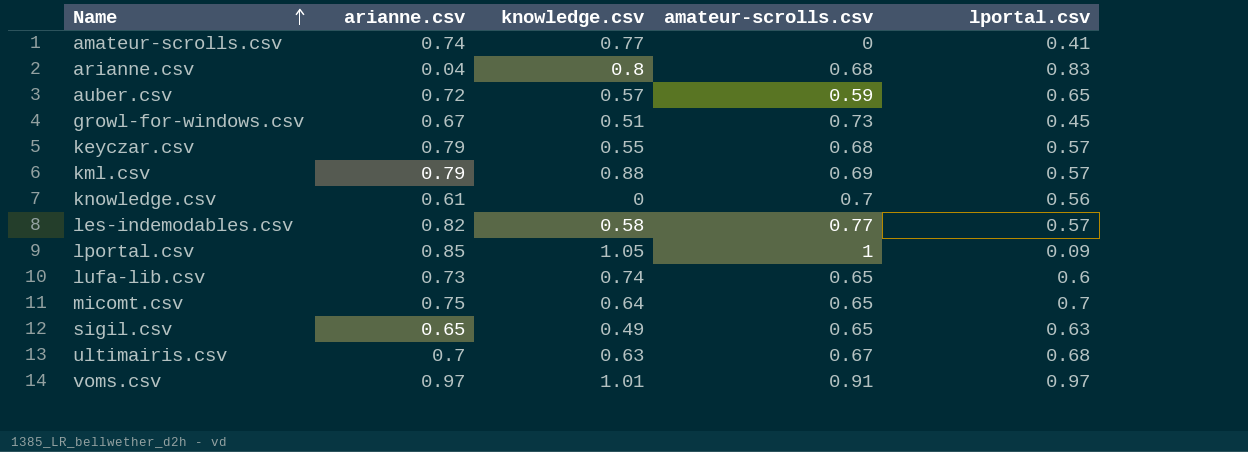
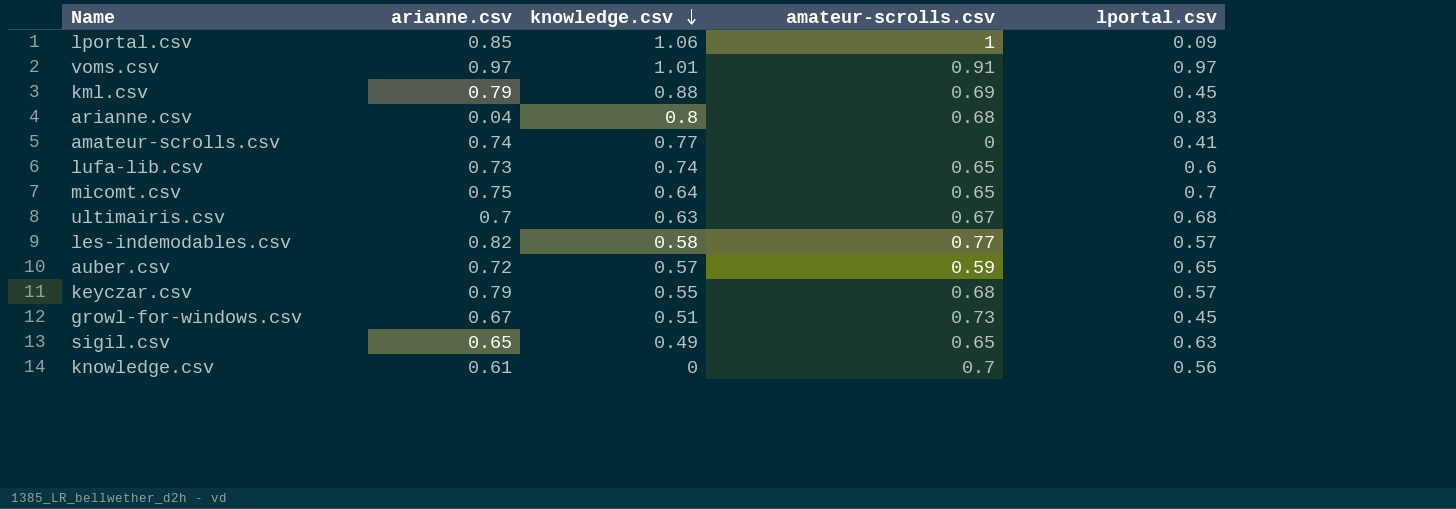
row order: Name ascending -> knowledge.csv descending
lportal.csv | knowledge.csv: 1.05 -> 1.06
kml.csv | lportal.csv: 0.57 -> 0.45

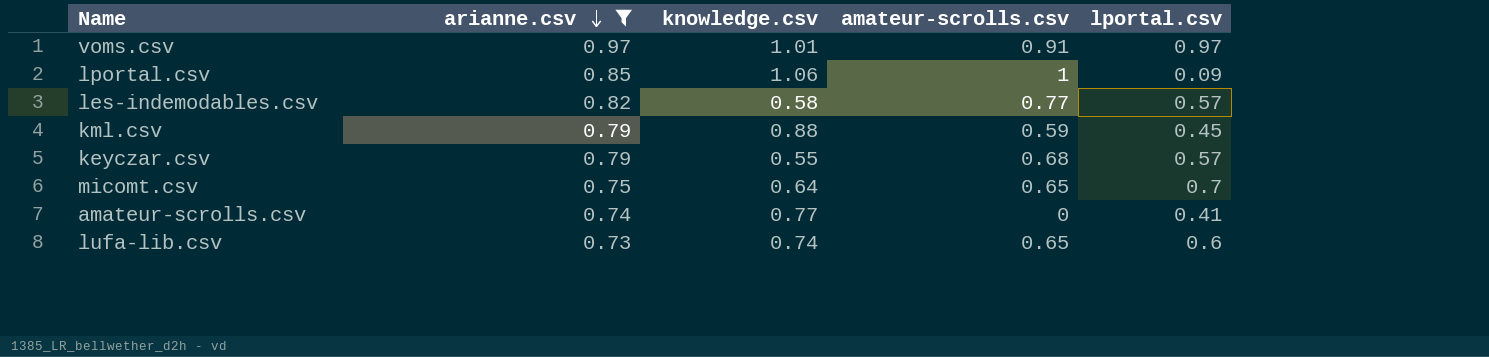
filter: none -> arianne.csv >= 0.73
row order: knowledge.csv descending -> arianne.csv descending
kml.csv | amateur-scrolls.csv: 0.69 -> 0.59

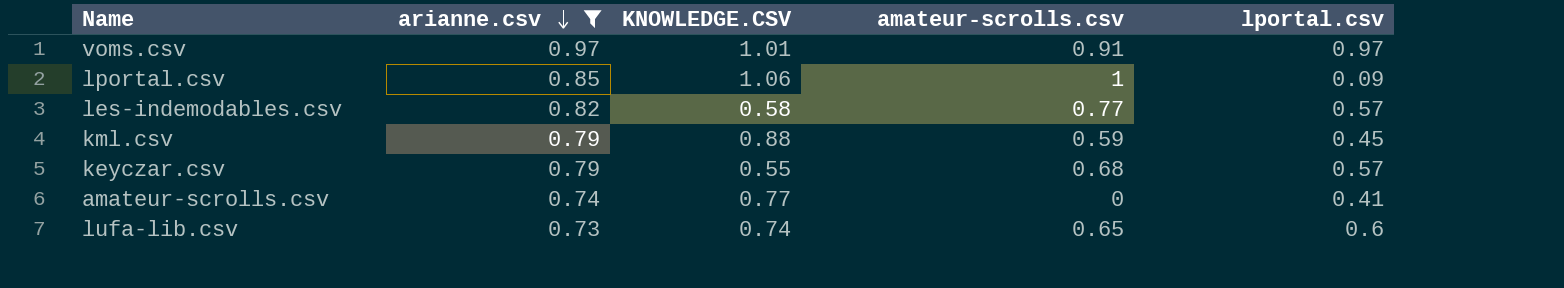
column name: knowledge.csv -> KNOWLEDGE.CSV
row micomt.csv: 0.75 | 0.64 | 0.65 | 0.7 -> none

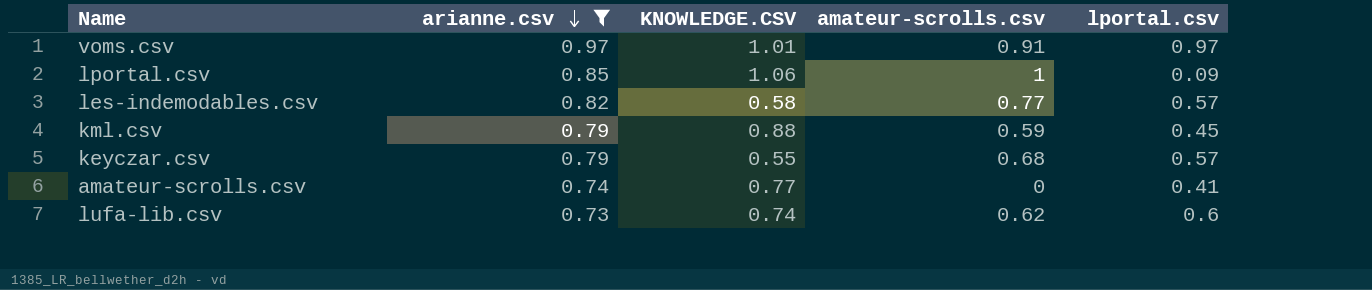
lufa-lib.csv | amateur-scrolls.csv: 0.65 -> 0.62

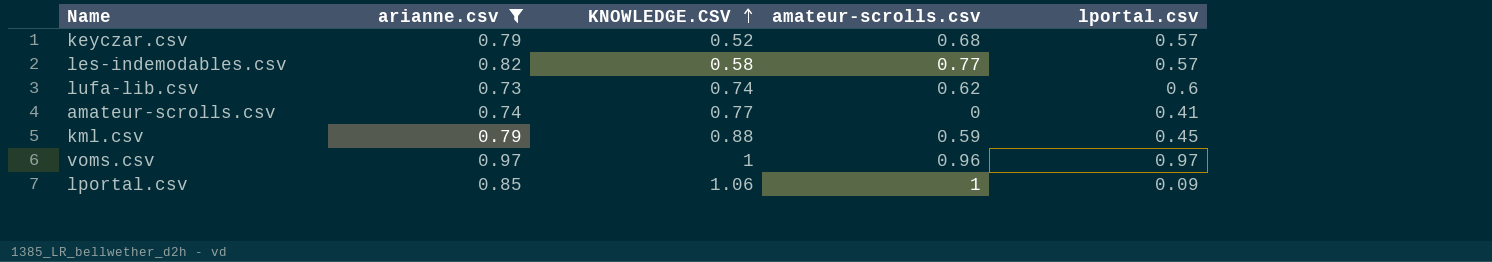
row order: arianne.csv descending -> KNOWLEDGE.CSV ascending
keyczar.csv | KNOWLEDGE.CSV: 0.55 -> 0.52
voms.csv | KNOWLEDGE.CSV: 1.01 -> 1
voms.csv | amateur-scrolls.csv: 0.91 -> 0.96

